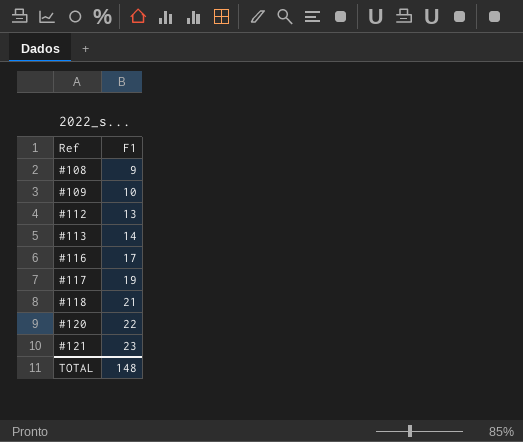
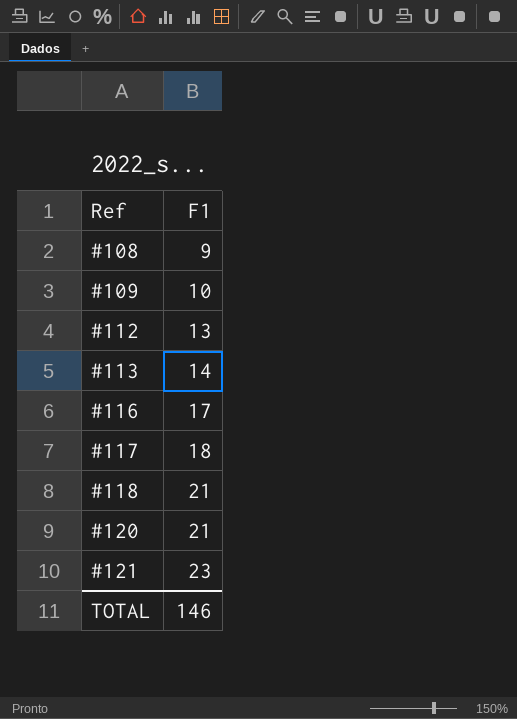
#117 | F1: 19 -> 18
#120 | F1: 22 -> 21
TOTAL | F1: 148 -> 146

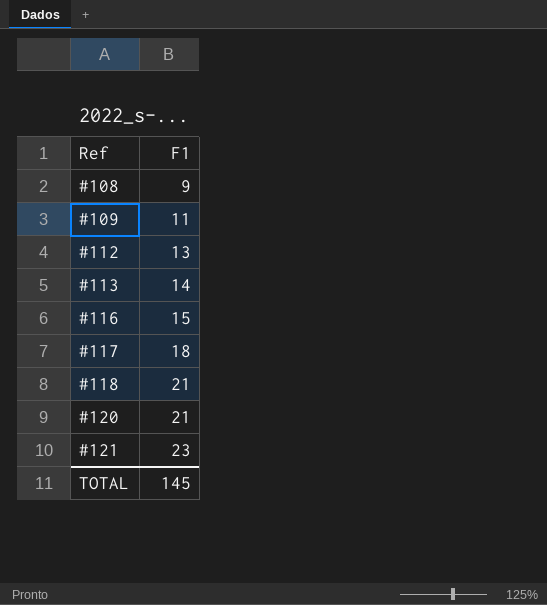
#109 | F1: 10 -> 11
#116 | F1: 17 -> 15
TOTAL | F1: 146 -> 145

